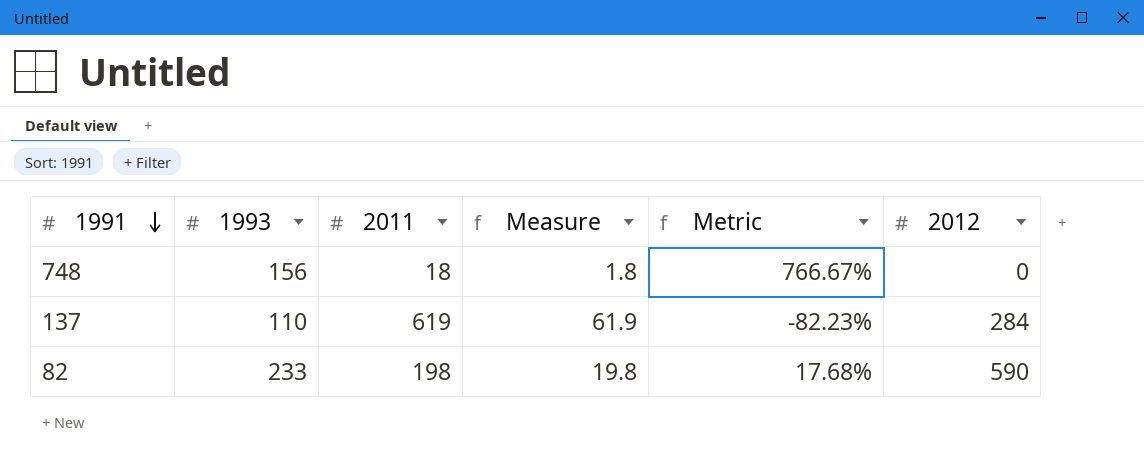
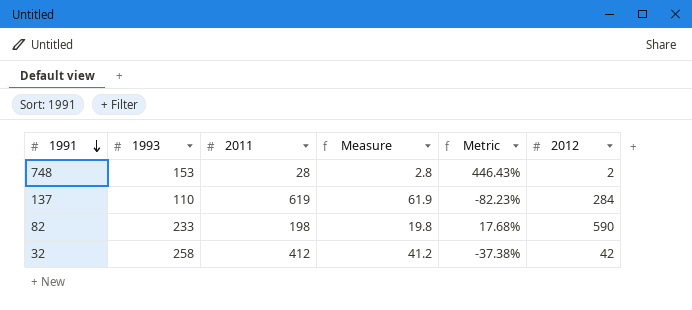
748 | 1993: 156 -> 153
748 | 2011: 18 -> 28
748 | Measure: 1.8 -> 2.8
748 | Metric: 766.67% -> 446.43%
748 | 2012: 0 -> 2
row 32: none -> 258 | 412 | 41.2 | -37.38% | 42

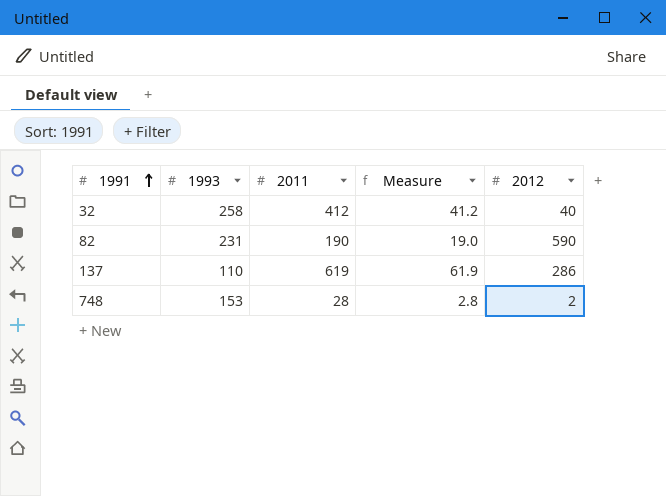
row order: 1991 descending -> 1991 ascending
column Metric | formula: ([1993] - [2011]) / [2011] -> none
32 | 2012: 42 -> 40
82 | 1993: 233 -> 231
82 | 2011: 198 -> 190
82 | Measure: 19.8 -> 19.0
137 | 2012: 284 -> 286

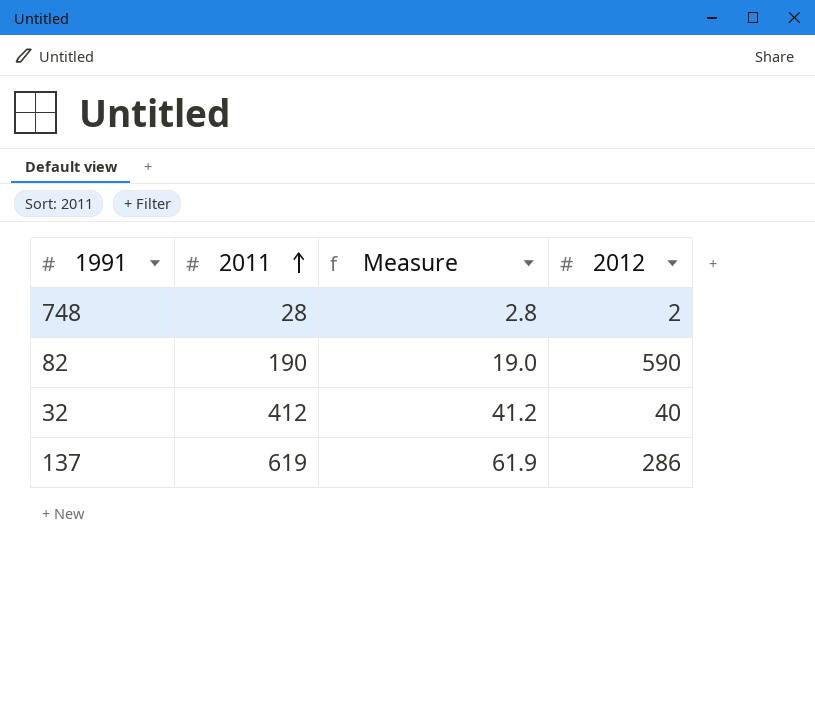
row order: 1991 ascending -> 2011 ascending
column 1993 | position: 2 -> none

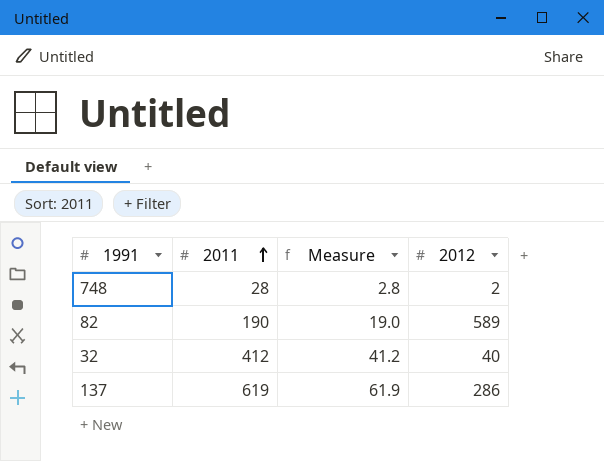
82 | 2012: 590 -> 589

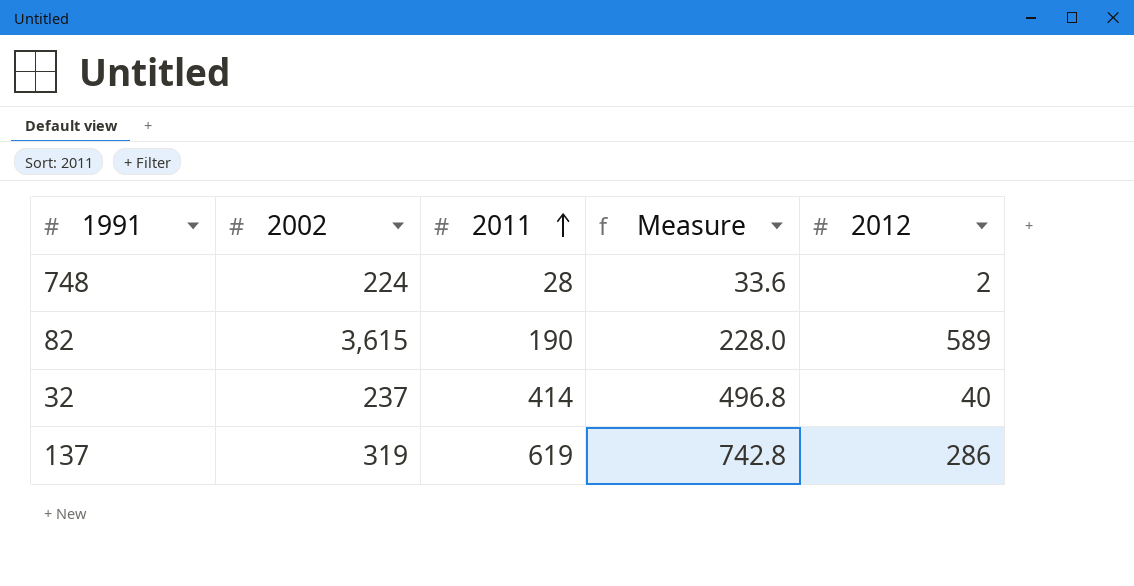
column 2002 | position: none -> 2
column Measure | formula: [2011] * 0.1 -> [2011] * 1.2
32 | 2011: 412 -> 414

